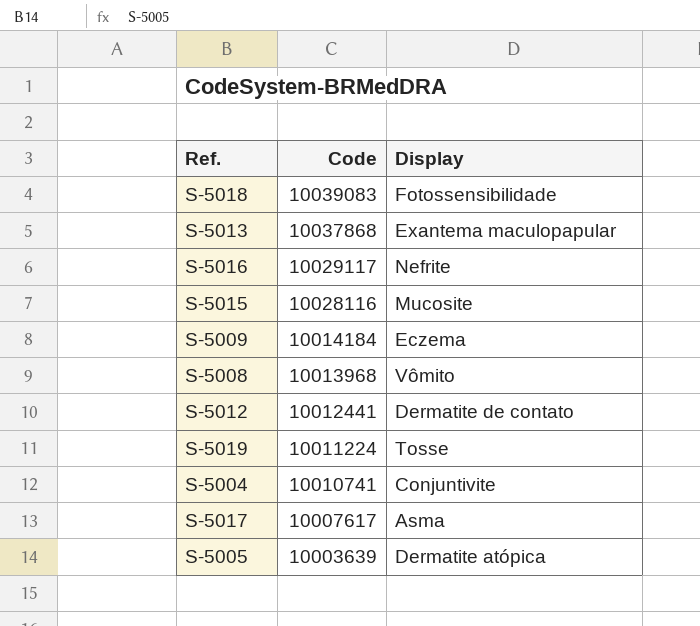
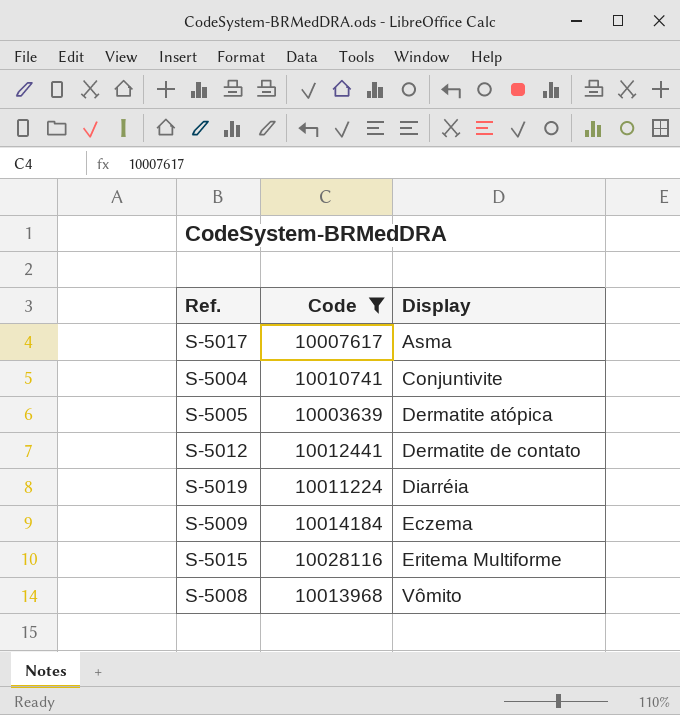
filter: none -> Code <= 10028116
row order: Code descending -> Display ascending
S-5019 | Display: Tosse -> Diarréia
S-5015 | Display: Mucosite -> Eritema Multiforme

